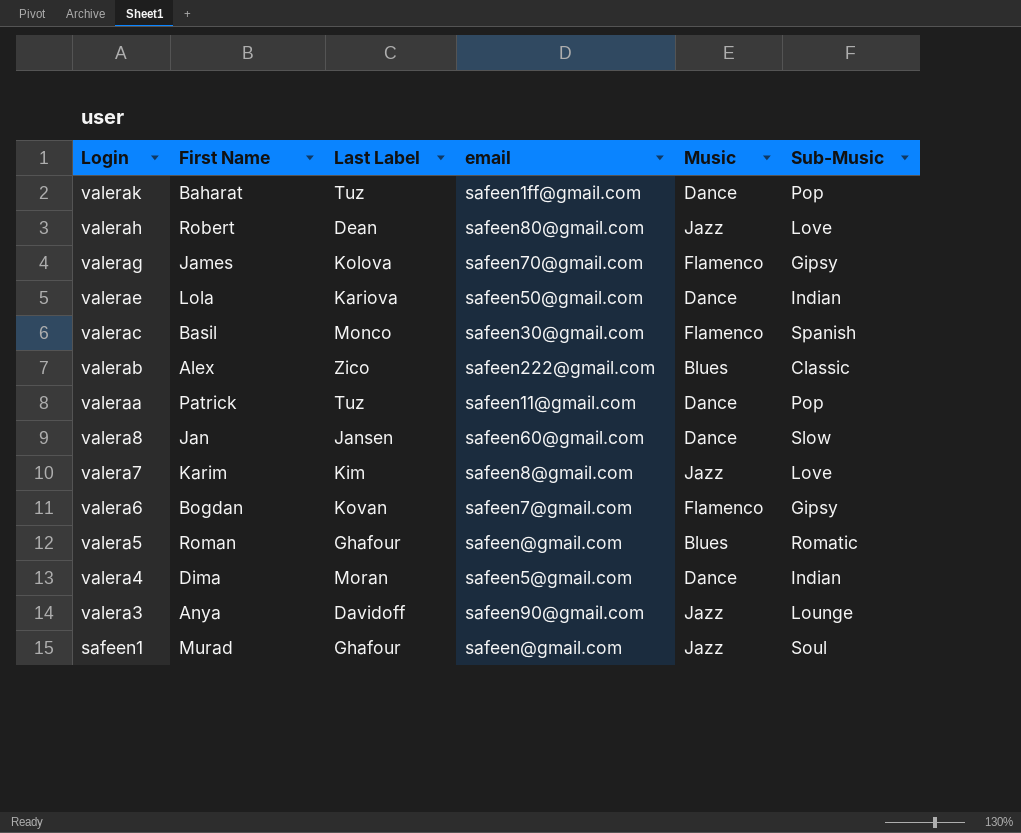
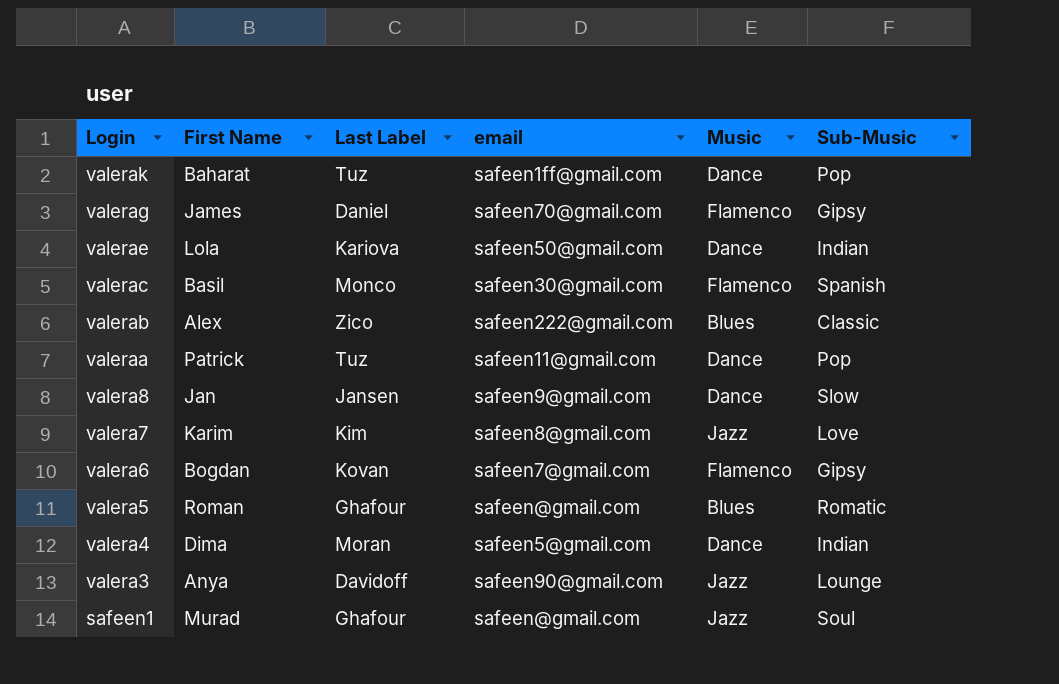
row valerah: Robert | Dean | safeen80@gmail.com | Jazz | Love -> none
valerag | Last Label: Kolova -> Daniel
valera8 | email: safeen60@gmail.com -> safeen9@gmail.com

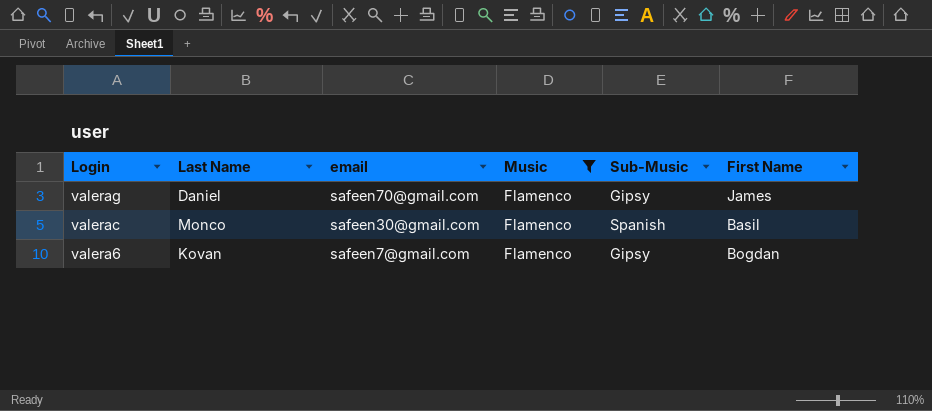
filter: none -> Music = Flamenco
column name: Last Label -> Last Name
column First Name | position: 2 -> 6

